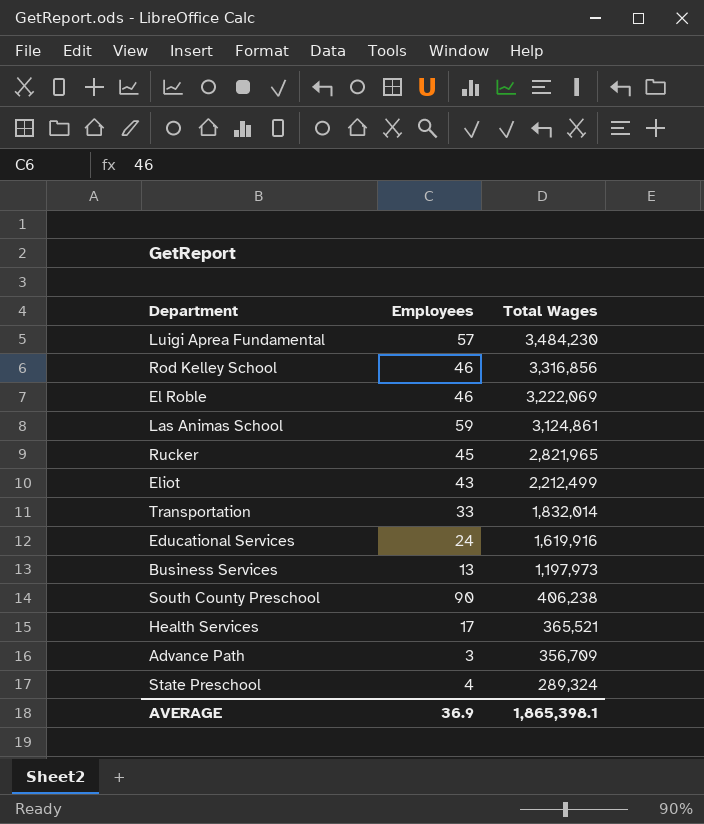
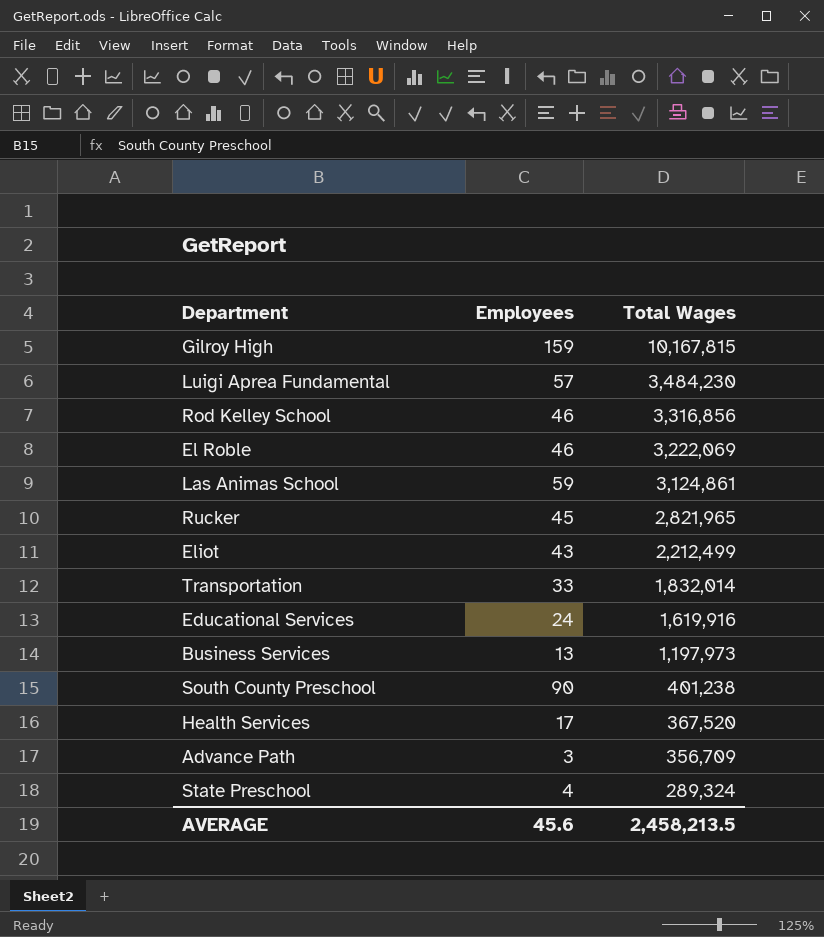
row Gilroy High: none -> 159 | 10,167,815
South County Preschool | Total Wages: 406,238 -> 401,238
Health Services | Total Wages: 365,521 -> 367,520
AVERAGE | Employees: 36.9 -> 45.6
AVERAGE | Total Wages: 1,865,398.1 -> 2,458,213.5

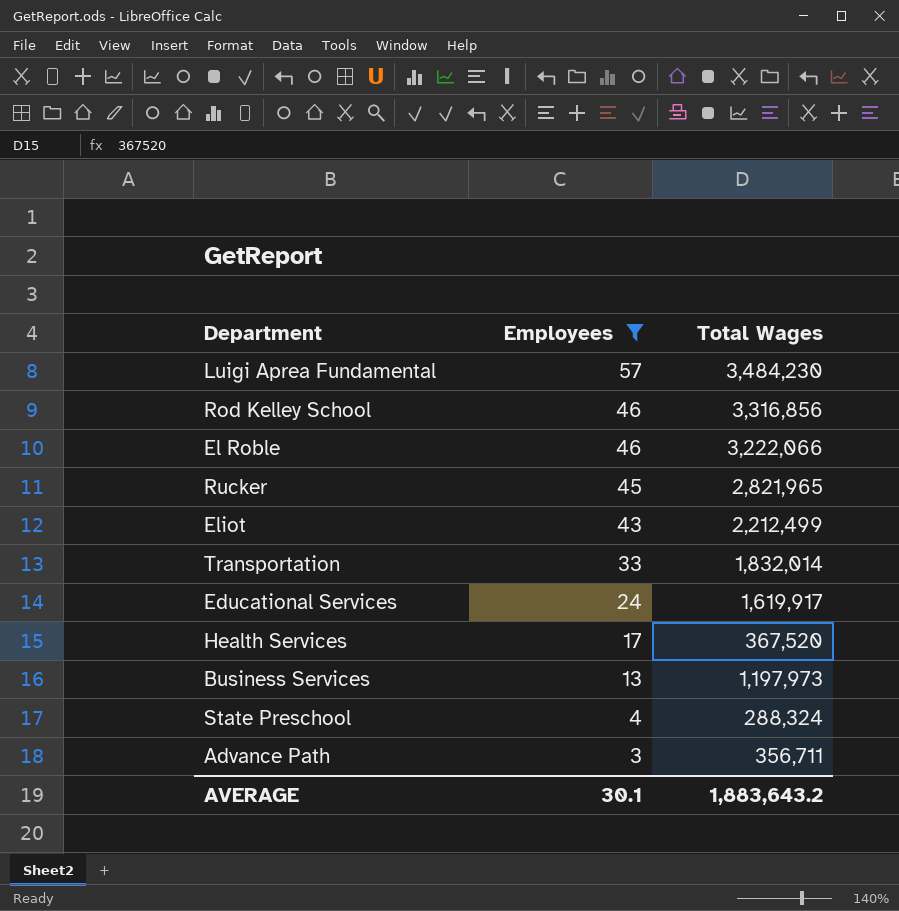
filter: none -> Employees <= 57
row order: Total Wages descending -> Employees descending
El Roble | Total Wages: 3,222,069 -> 3,222,066
Educational Services | Total Wages: 1,619,916 -> 1,619,917
State Preschool | Total Wages: 289,324 -> 288,324
Advance Path | Total Wages: 356,709 -> 356,711
AVERAGE | Employees: 45.6 -> 30.1
AVERAGE | Total Wages: 2,458,213.5 -> 1,883,643.2

